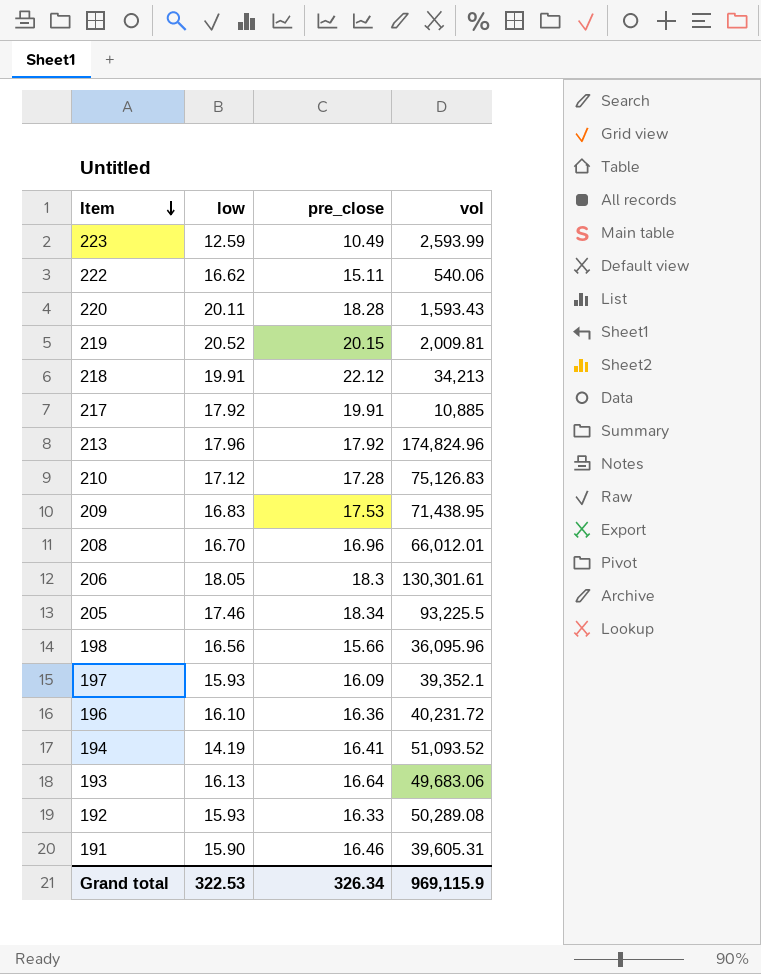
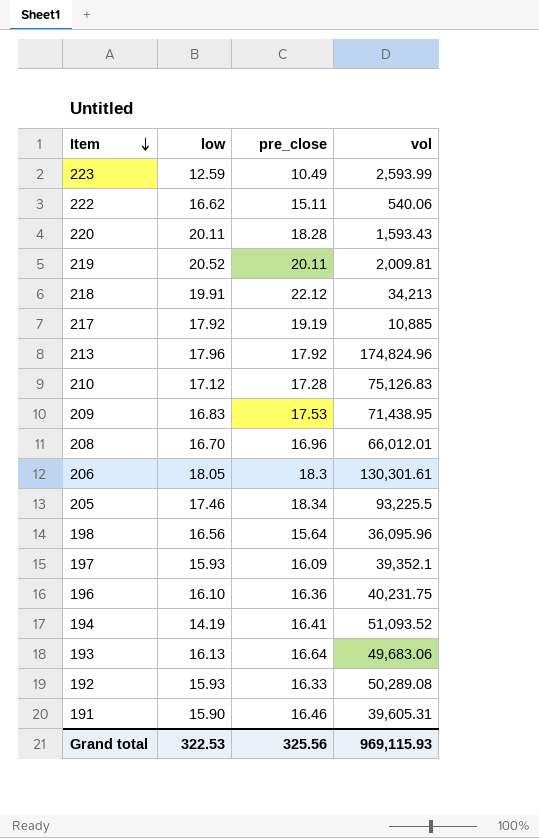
219 | pre_close: 20.15 -> 20.11
217 | pre_close: 19.91 -> 19.19
198 | pre_close: 15.66 -> 15.64
196 | vol: 40,231.72 -> 40,231.75
Grand total | pre_close: 326.34 -> 325.56
Grand total | vol: 969,115.9 -> 969,115.93

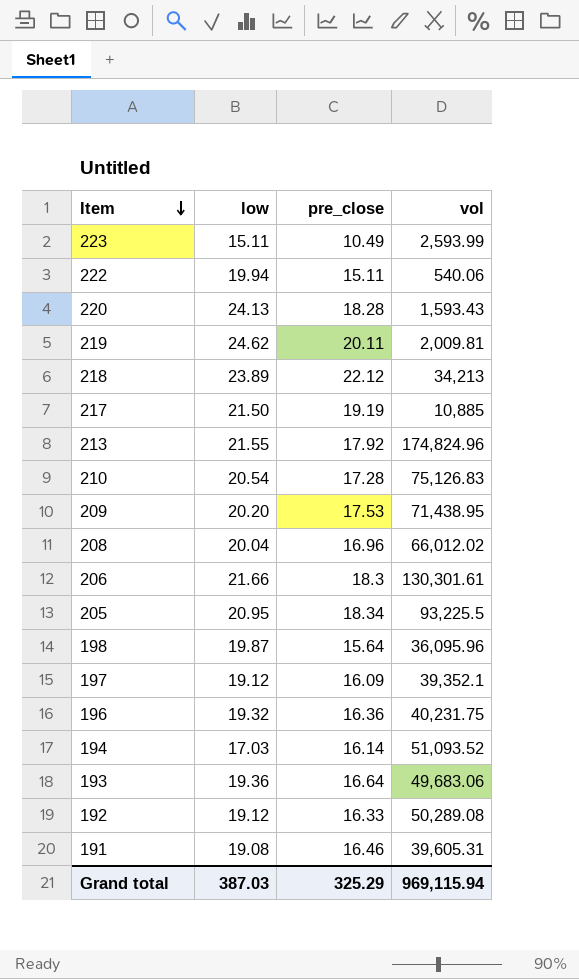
223 | low: 12.59 -> 15.11
222 | low: 16.62 -> 19.94
220 | low: 20.11 -> 24.13
219 | low: 20.52 -> 24.62
218 | low: 19.91 -> 23.89
217 | low: 17.92 -> 21.50
213 | low: 17.96 -> 21.55
210 | low: 17.12 -> 20.54
209 | low: 16.83 -> 20.20
208 | low: 16.70 -> 20.04
208 | vol: 66,012.01 -> 66,012.02
206 | low: 18.05 -> 21.66
205 | low: 17.46 -> 20.95
198 | low: 16.56 -> 19.87
197 | low: 15.93 -> 19.12
196 | low: 16.10 -> 19.32
194 | low: 14.19 -> 17.03
194 | pre_close: 16.41 -> 16.14
193 | low: 16.13 -> 19.36
192 | low: 15.93 -> 19.12
191 | low: 15.90 -> 19.08
Grand total | low: 322.53 -> 387.03
Grand total | pre_close: 325.56 -> 325.29
Grand total | vol: 969,115.93 -> 969,115.94

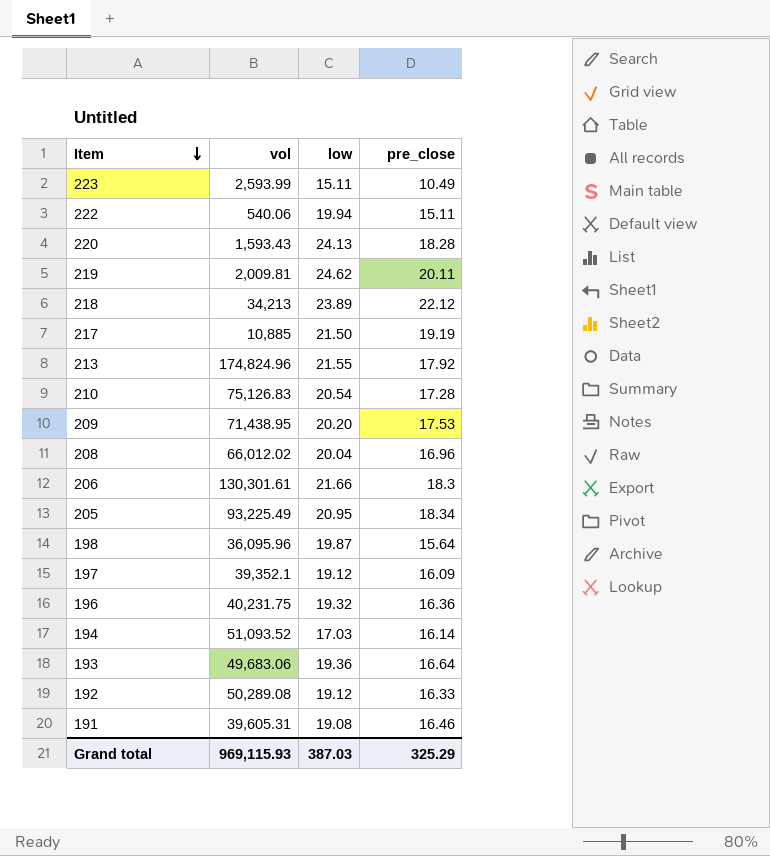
column vol | position: 4 -> 2
205 | vol: 93,225.5 -> 93,225.49
Grand total | vol: 969,115.94 -> 969,115.93

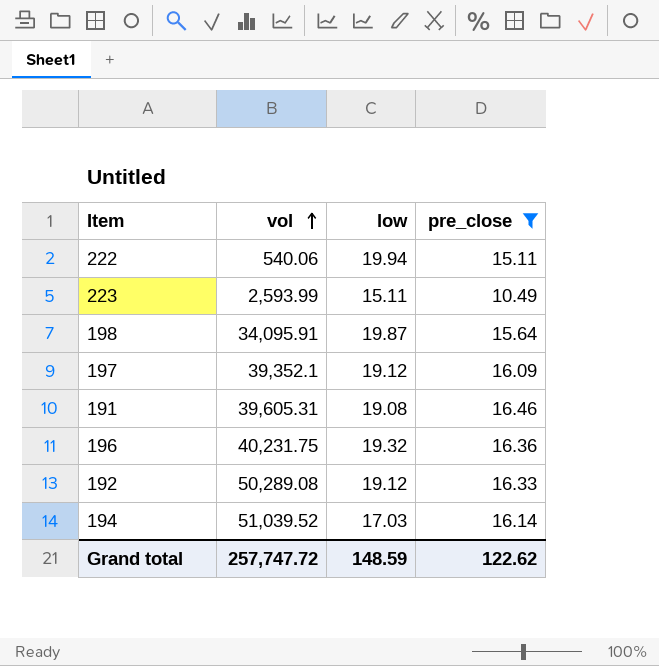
filter: none -> pre_close <= 16.46
row order: Item descending -> vol ascending
198 | vol: 36,095.96 -> 34,095.91
194 | vol: 51,093.52 -> 51,039.52
Grand total | vol: 969,115.93 -> 257,747.72
Grand total | low: 387.03 -> 148.59
Grand total | pre_close: 325.29 -> 122.62

